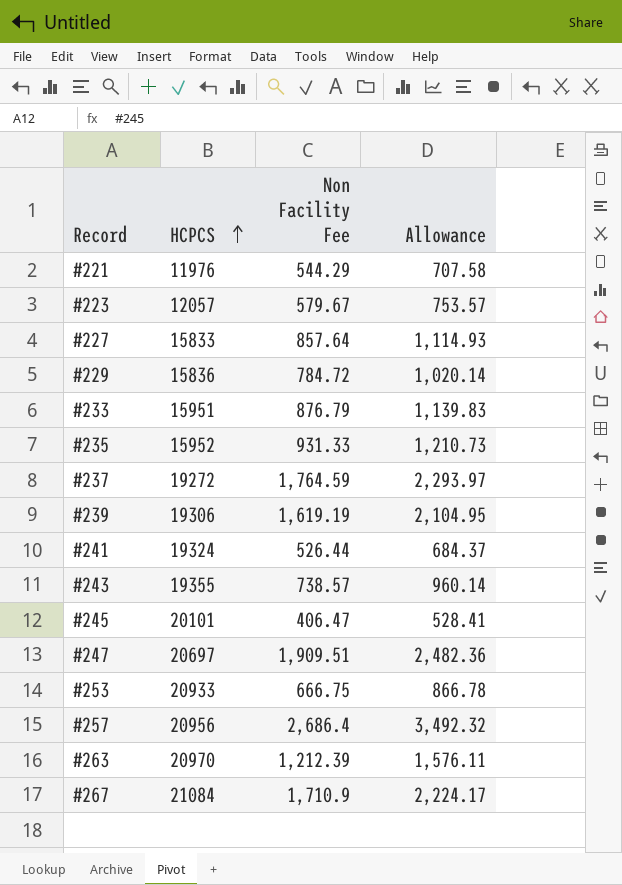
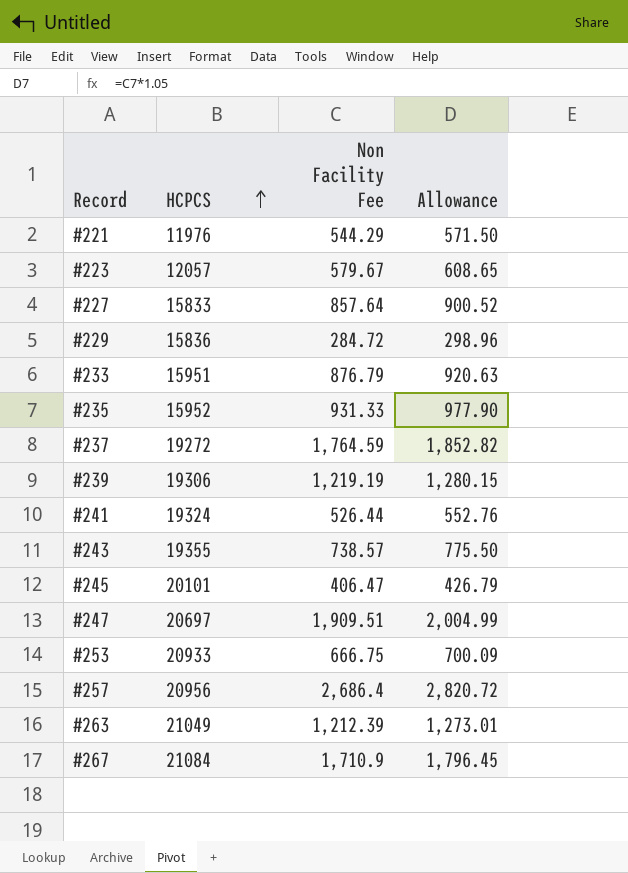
column Allowance | formula: [Non Facility Fee] * 1.3 -> [Non Facility Fee] * 1.05
#229 | Non Facility Fee: 784.72 -> 284.72
#239 | Non Facility Fee: 1,619.19 -> 1,219.19
#263 | HCPCS: 20970 -> 21049

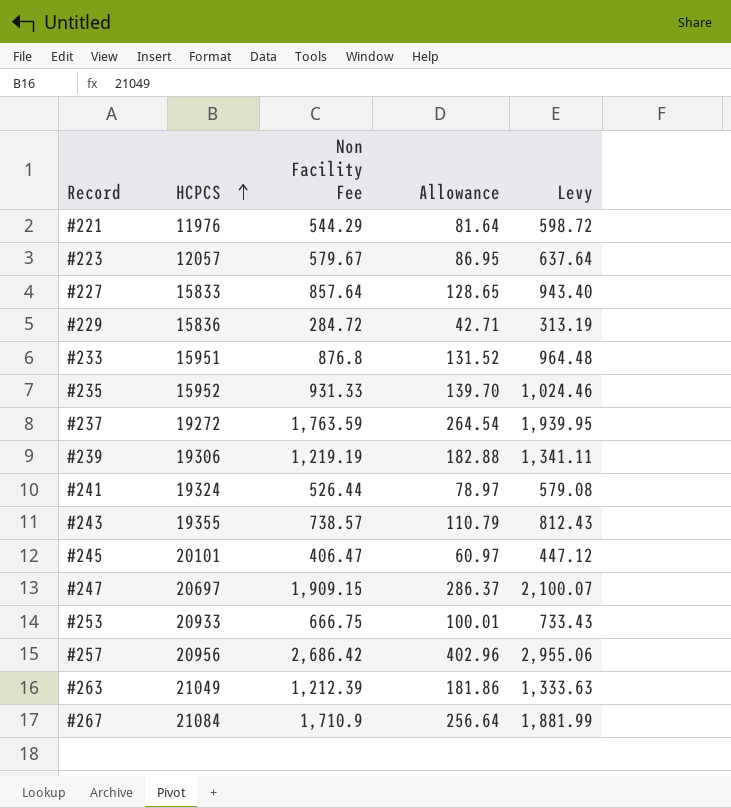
column Allowance | formula: [Non Facility Fee] * 1.05 -> [Non Facility Fee] * 0.15
column Levy | formula: none -> [Non Facility Fee] * 1.1
#233 | Non Facility Fee: 876.79 -> 876.8
#237 | Non Facility Fee: 1,764.59 -> 1,763.59
#247 | Non Facility Fee: 1,909.51 -> 1,909.15
#257 | Non Facility Fee: 2,686.4 -> 2,686.42

